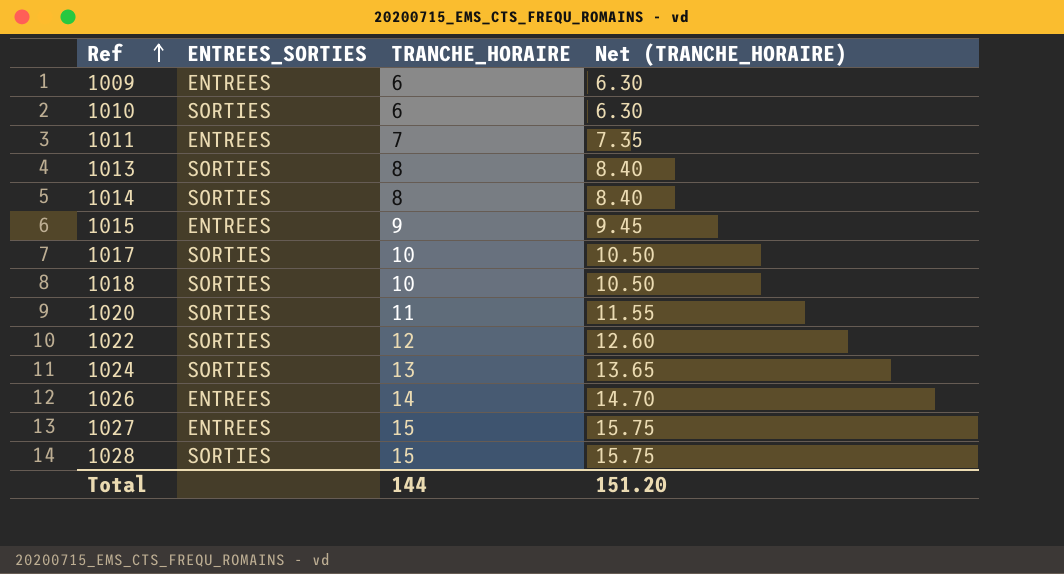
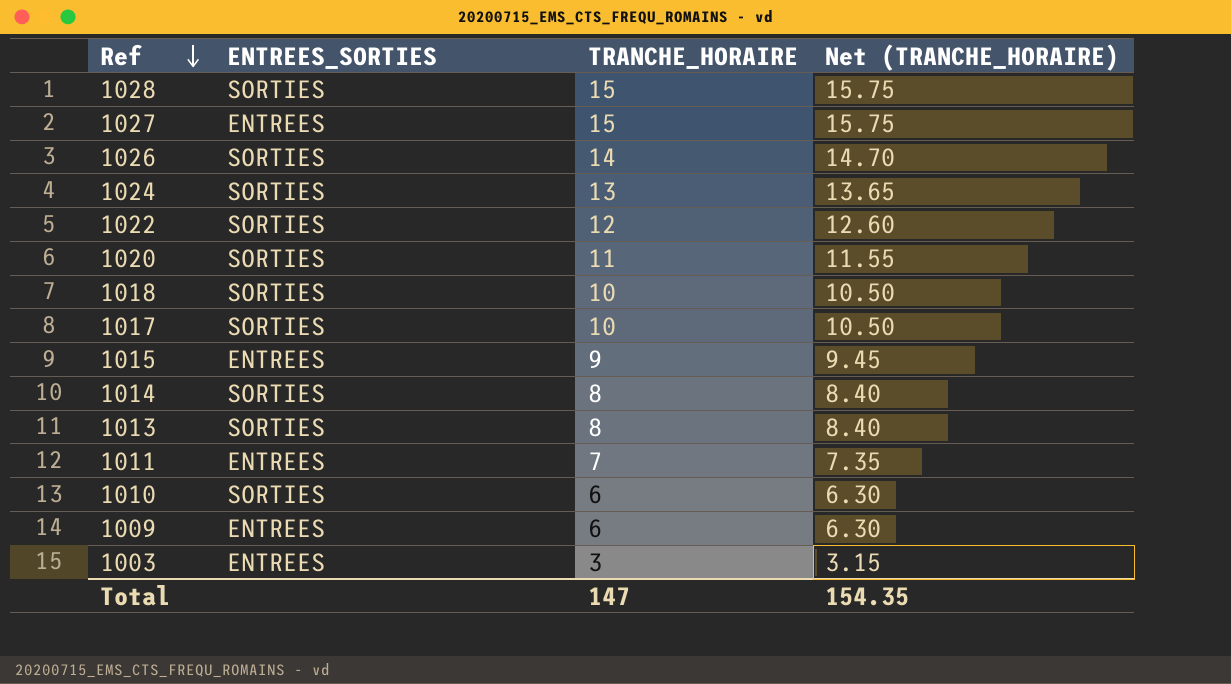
row order: Ref ascending -> Ref descending
1026 | ENTREES_SORTIES: ENTREES -> SORTIES
row 1003: none -> ENTREES | 3 | 3.15
Total | TRANCHE_HORAIRE: 144 -> 147
Total | Net (TRANCHE_HORAIRE): 151.20 -> 154.35

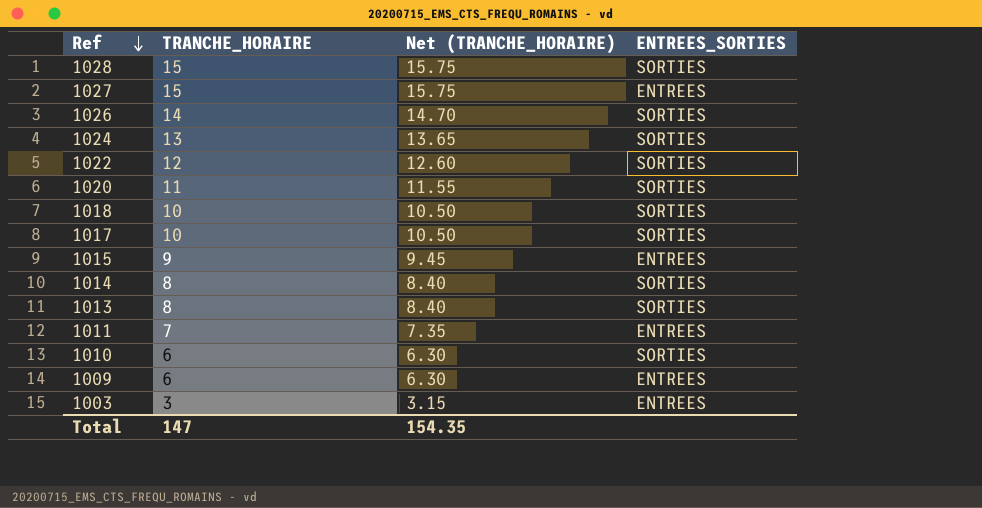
column ENTREES_SORTIES | position: 2 -> 4

